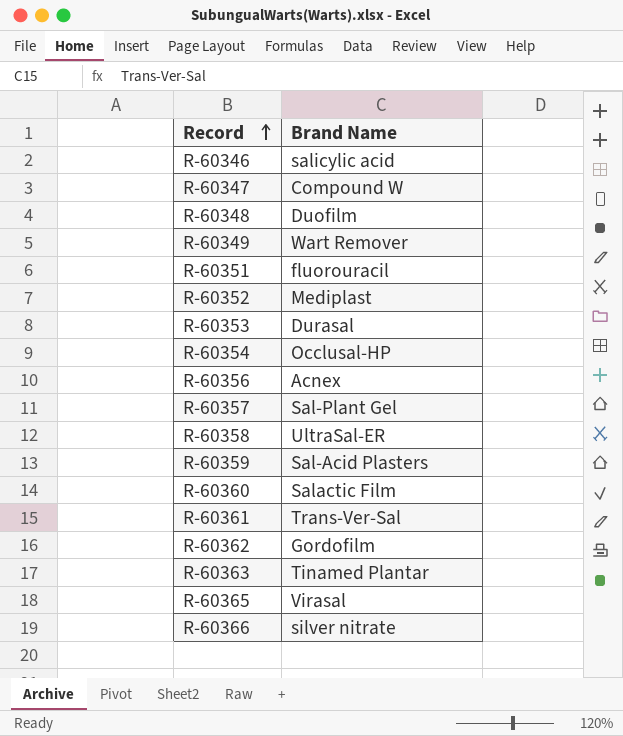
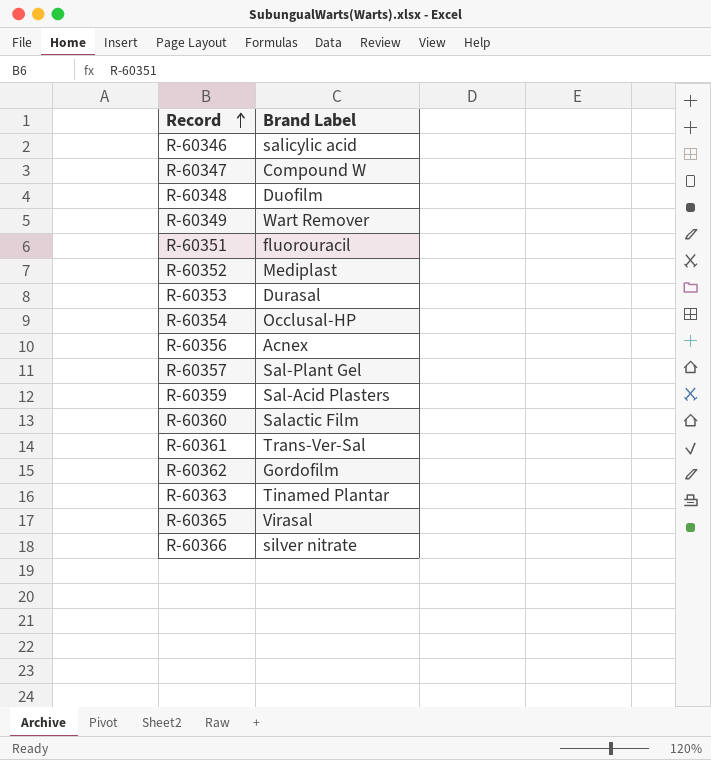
column name: Brand Name -> Brand Label
row R-60358: UltraSal-ER -> none

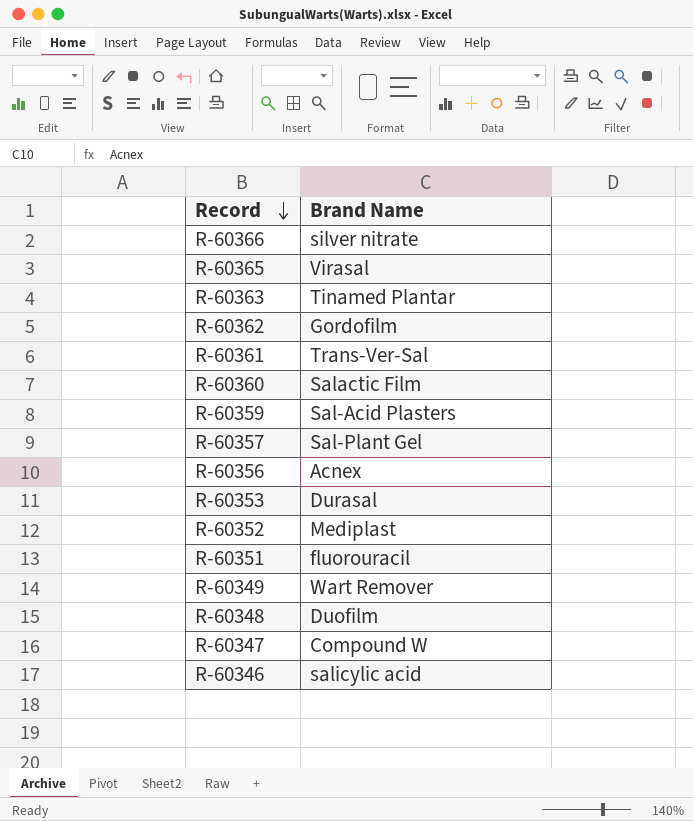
row order: Record ascending -> Record descending
column name: Brand Label -> Brand Name
row R-60354: Occlusal-HP -> none

